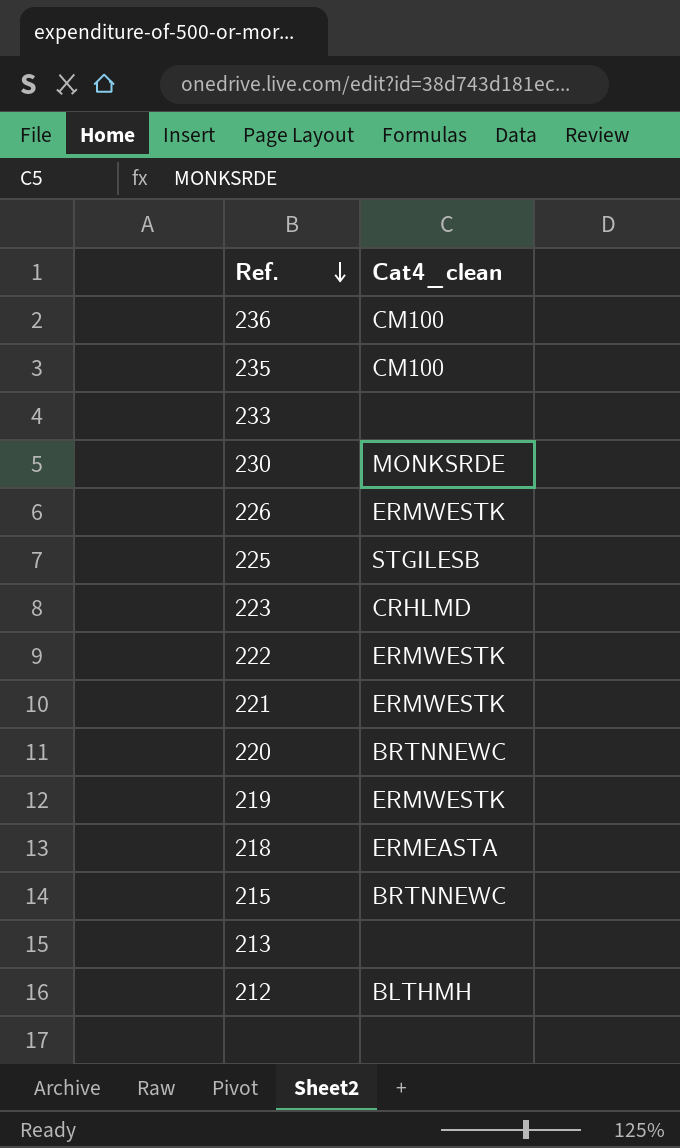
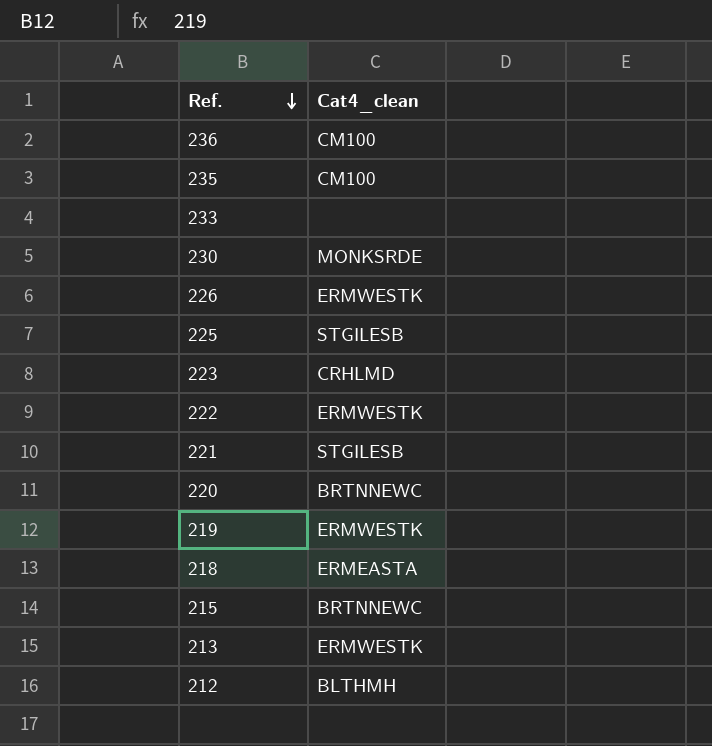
221 | Cat4_clean: ERMWESTK -> STGILESB
213 | Cat4_clean: none -> ERMWESTK

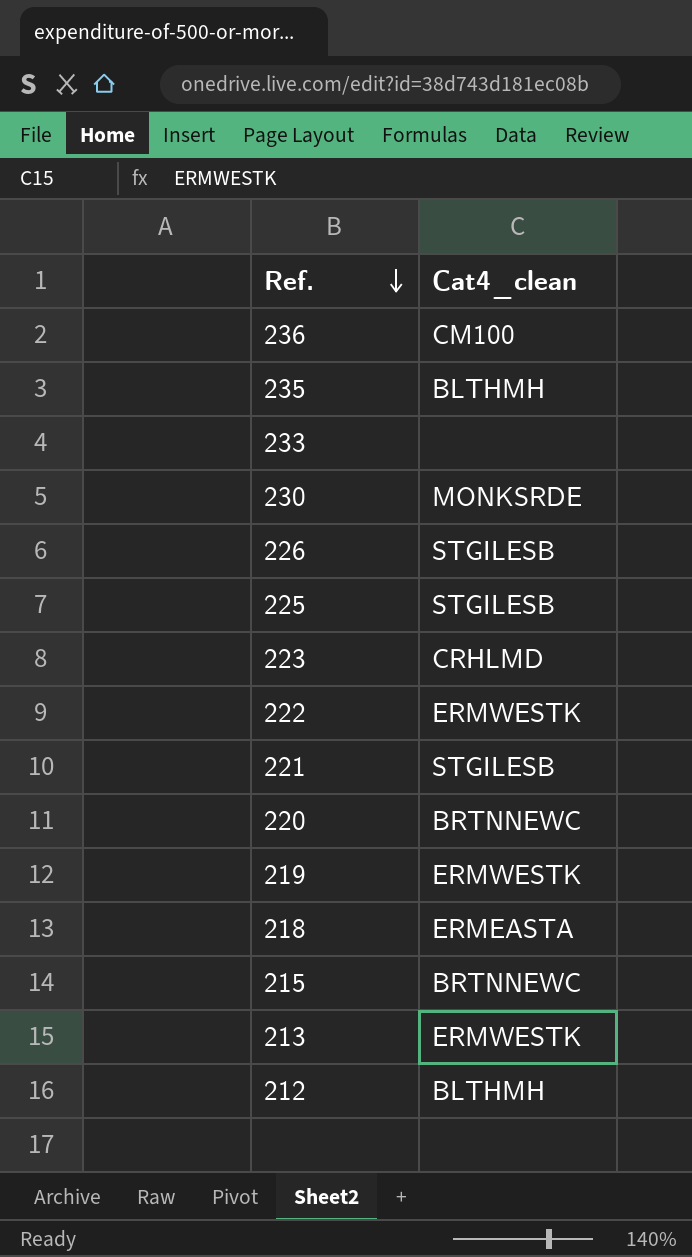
235 | Cat4_clean: CM100 -> BLTHMH
226 | Cat4_clean: ERMWESTK -> STGILESB

